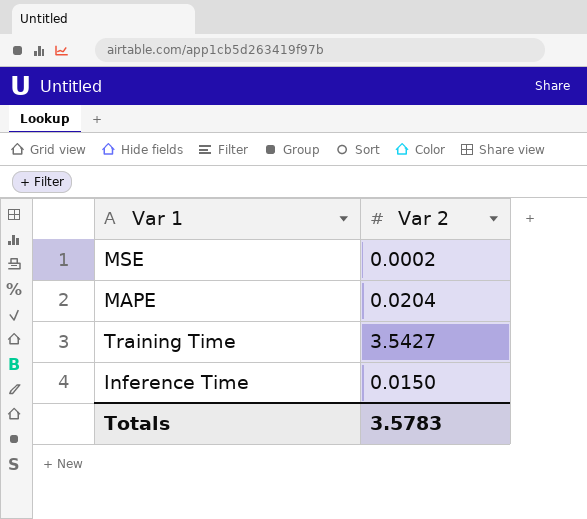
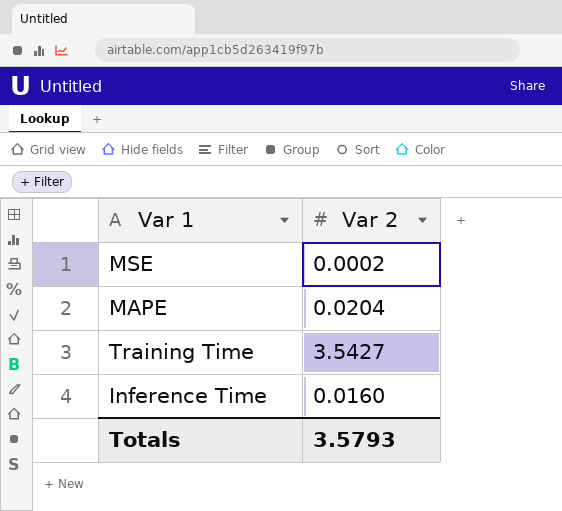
Inference Time | Var 2: 0.0150 -> 0.0160
Totals | Var 2: 3.5783 -> 3.5793

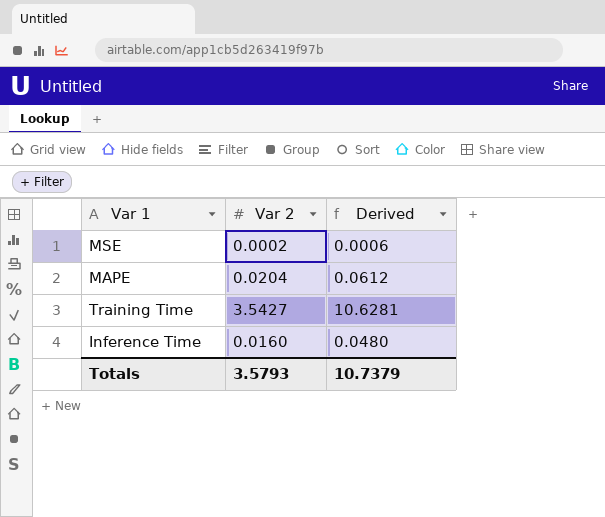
column Derived | formula: none -> [Var 2] * 3

